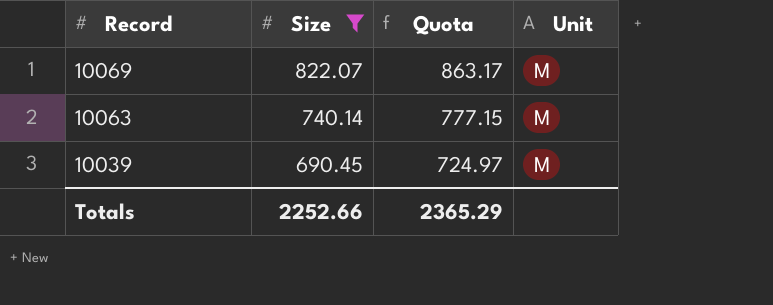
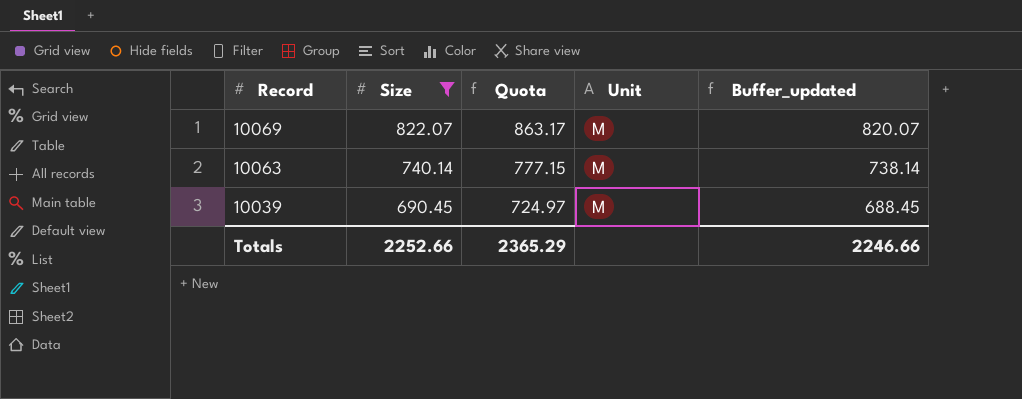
column Buffer_updated | formula: none -> [Size] - 2

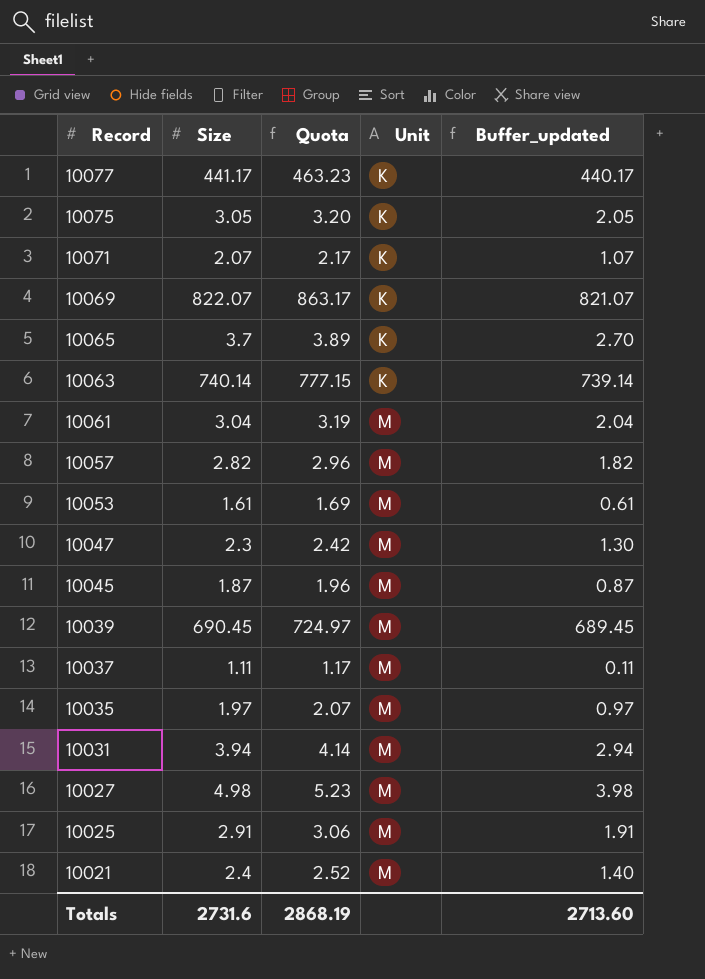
filter: Size >= 690.45 -> none
column Buffer_updated | formula: [Size] - 2 -> [Size] - 1
10069 | Unit: M -> K
10063 | Unit: M -> K
Totals | Size: 2252.66 -> 2731.6
Totals | Quota: 2365.29 -> 2868.19
Totals | Buffer_updated: 2246.66 -> 2713.60

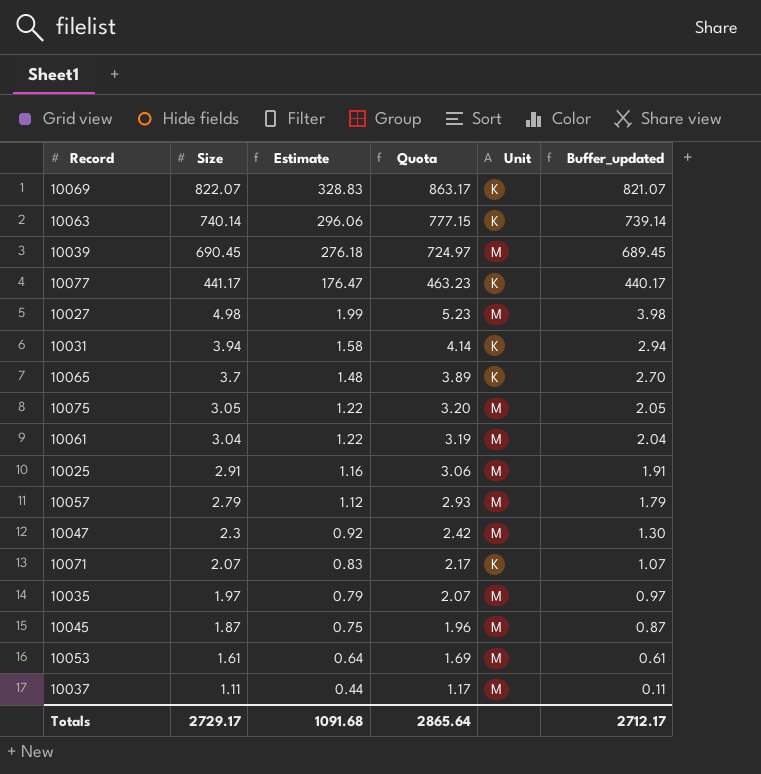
row order: Record descending -> Size descending
column Estimate | formula: none -> [Size] * 0.4
row 10021: 2.4 | 2.52 | M | 1.40 -> none
10031 | Unit: M -> K
10075 | Unit: K -> M
10057 | Size: 2.82 -> 2.79
10057 | Quota: 2.96 -> 2.93
10057 | Buffer_updated: 1.82 -> 1.79
Totals | Size: 2731.6 -> 2729.17
Totals | Quota: 2868.19 -> 2865.64
Totals | Buffer_updated: 2713.60 -> 2712.17

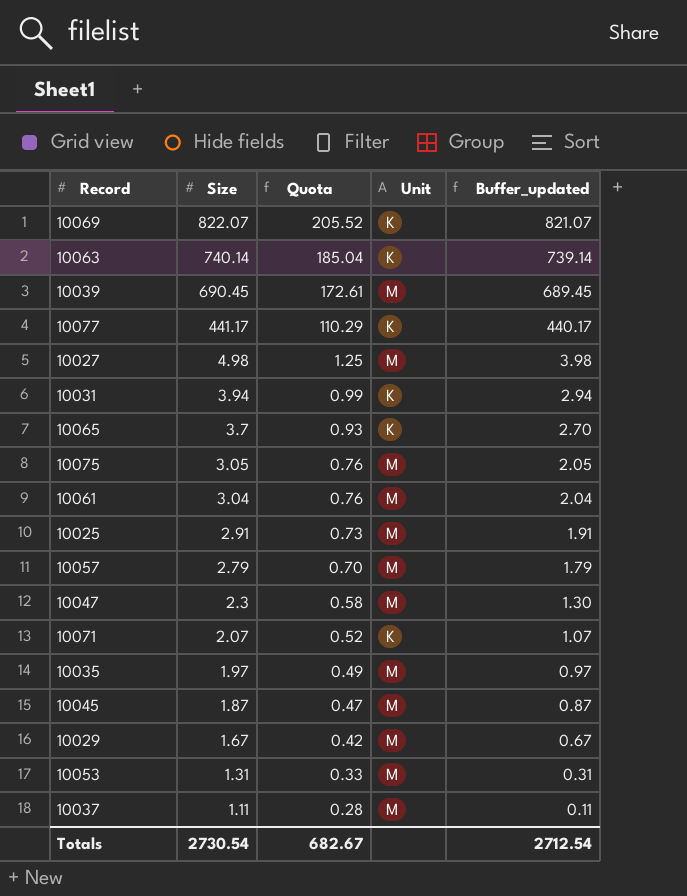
column Estimate | formula: [Size] * 0.4 -> none
column Quota | formula: [Size] * 1.05 -> [Size] * 0.25
row 10029: none -> 1.67 | 0.42 | M | 0.67
10053 | Size: 1.61 -> 1.31
10053 | Buffer_updated: 0.61 -> 0.31
Totals | Size: 2729.17 -> 2730.54
Totals | Quota: 2865.64 -> 682.67
Totals | Buffer_updated: 2712.17 -> 2712.54

